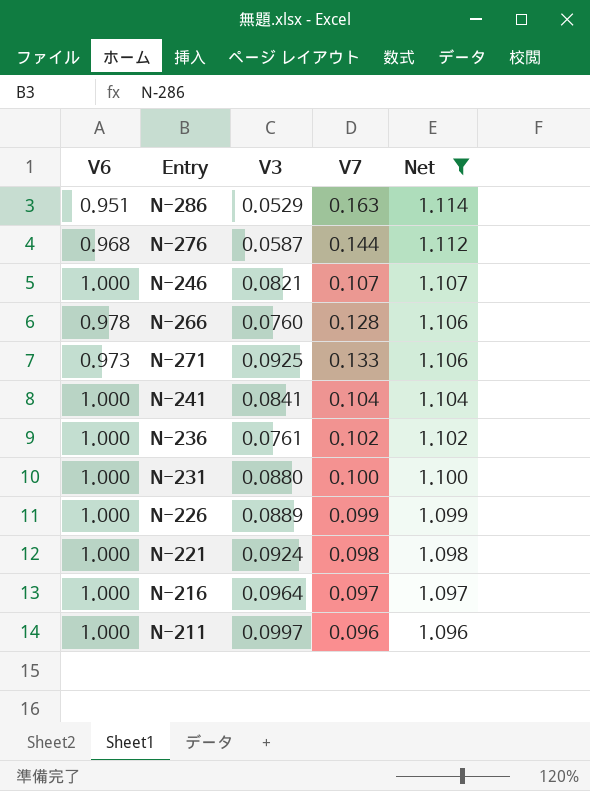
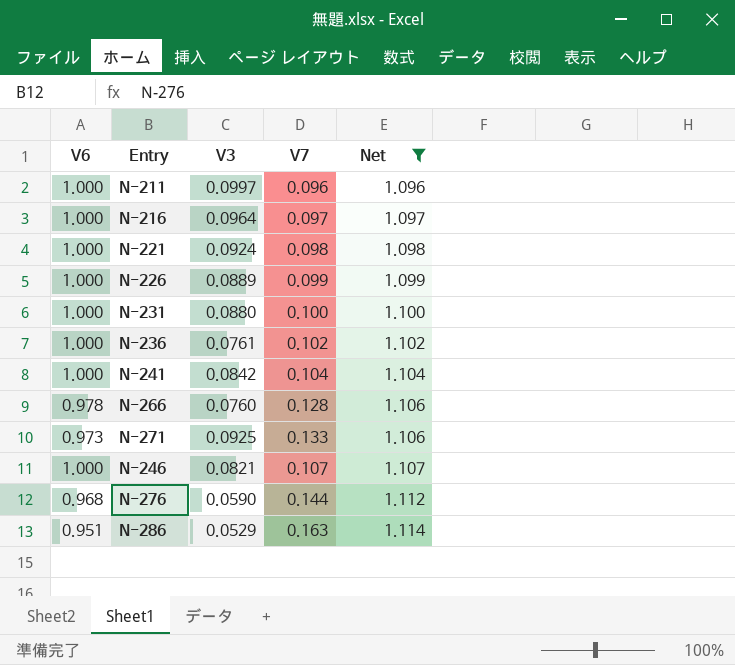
row order: Net descending -> Net ascending
N-241 | V3: 0.0841 -> 0.0842
N-276 | V3: 0.0587 -> 0.0590

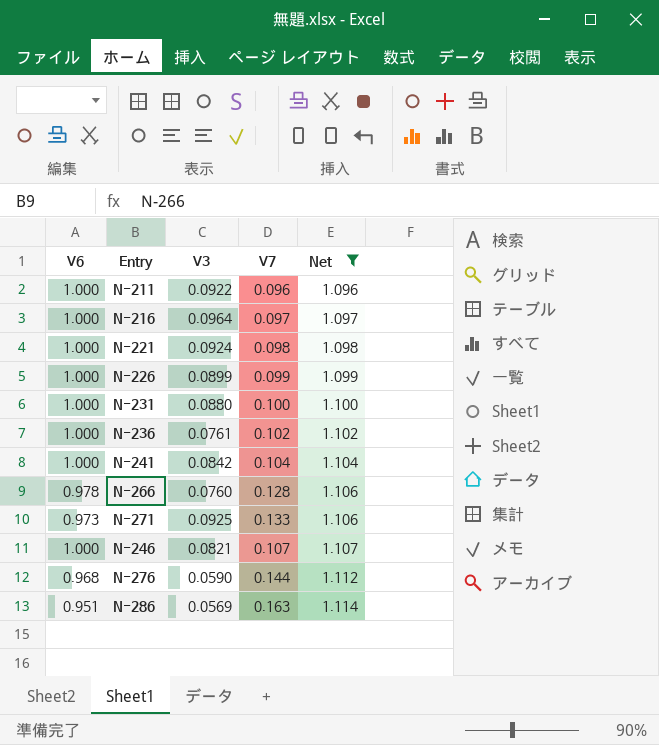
N-211 | V3: 0.0997 -> 0.0922
N-226 | V3: 0.0889 -> 0.0899
N-286 | V3: 0.0529 -> 0.0569

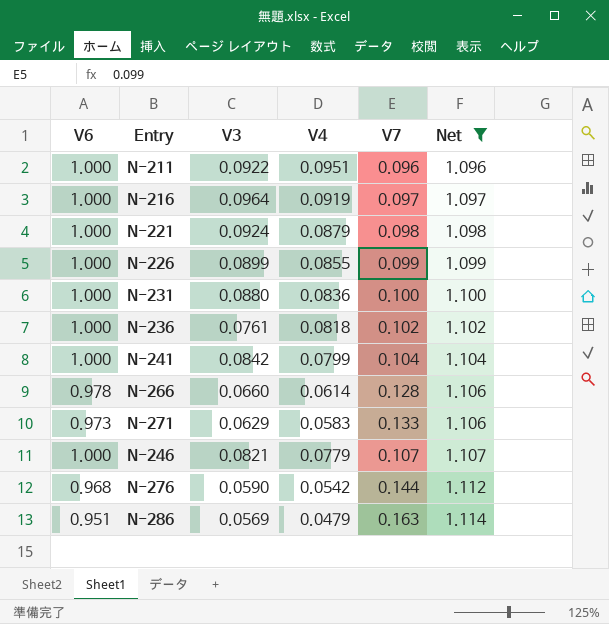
column V4 | position: none -> 4
N-266 | V3: 0.0760 -> 0.0660
N-271 | V3: 0.0925 -> 0.0629

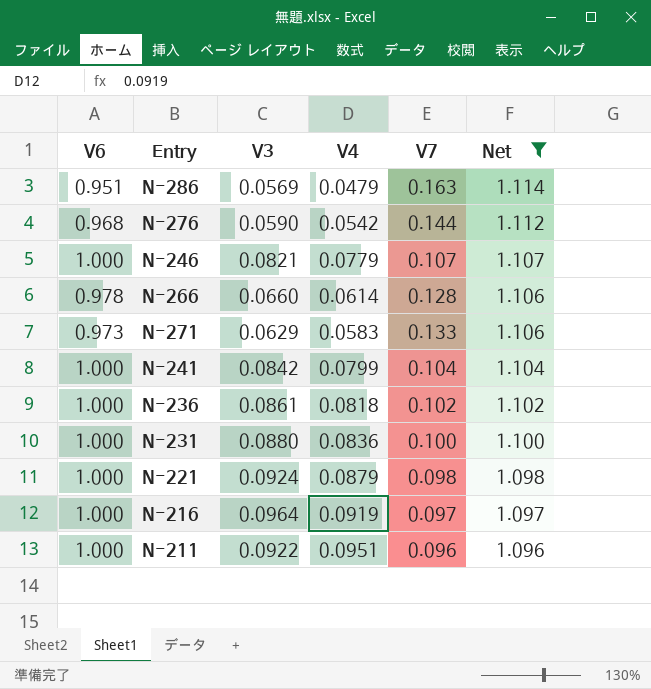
row order: Net ascending -> Net descending
row N-226: 1.000 | 0.0899 | 0.0855 | 0.099 | 1.099 -> none
N-236 | V3: 0.0761 -> 0.0861

